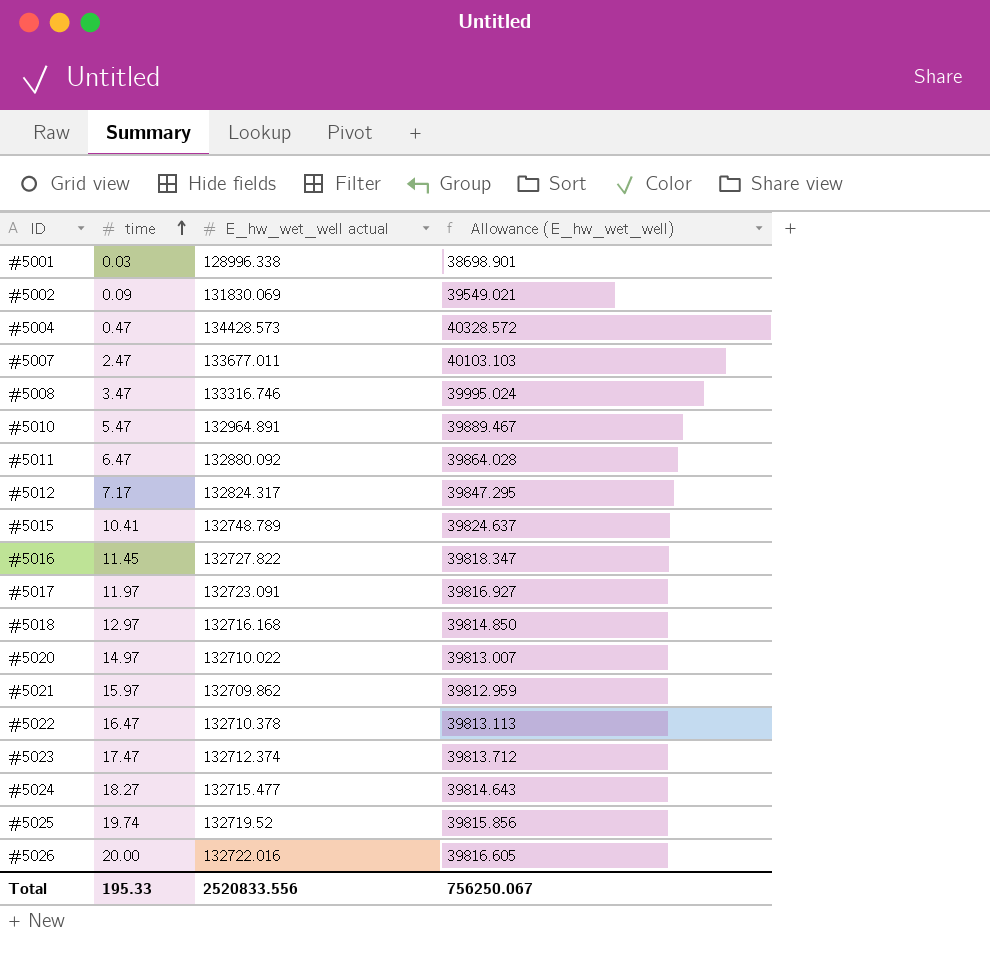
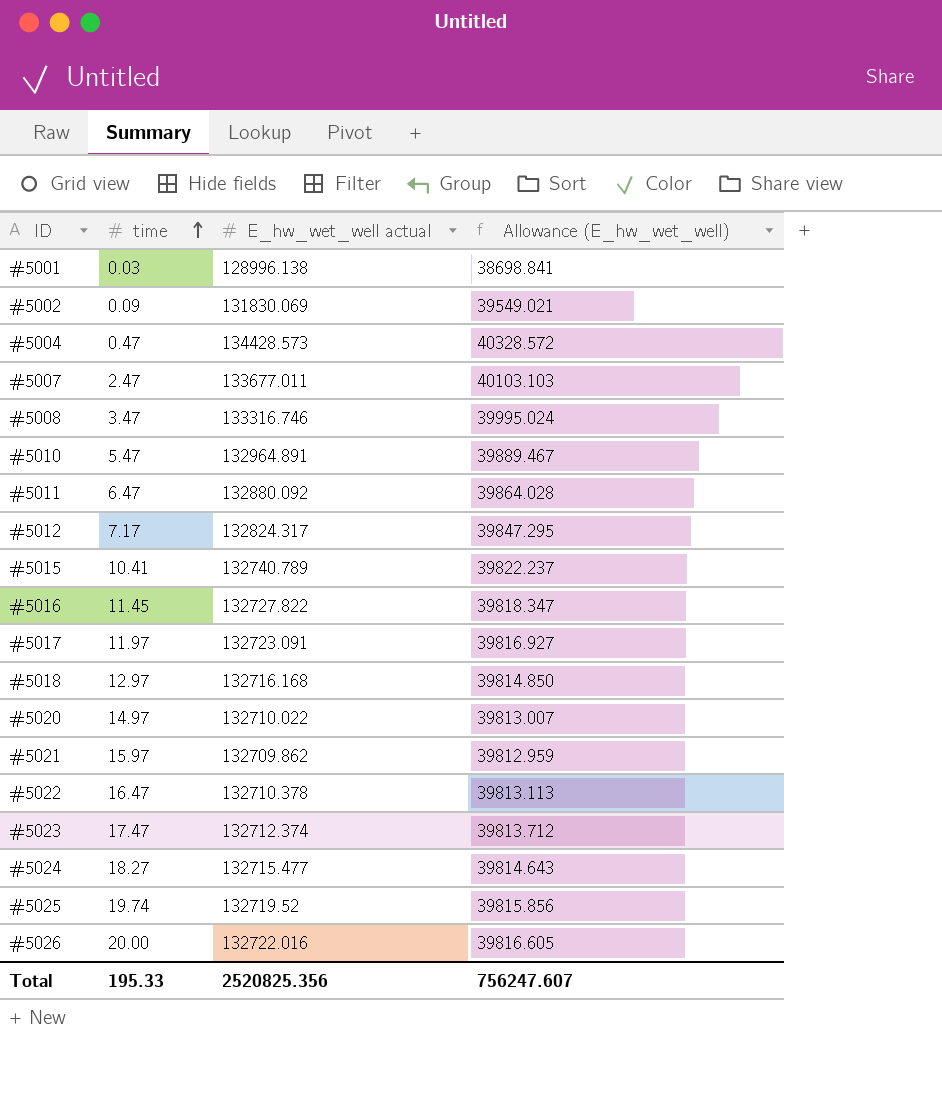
#5001 | E_hw_wet_well actual: 128996.338 -> 128996.138
#5001 | Allowance (E_hw_wet_well): 38698.901 -> 38698.841
#5015 | E_hw_wet_well actual: 132748.789 -> 132740.789
#5015 | Allowance (E_hw_wet_well): 39824.637 -> 39822.237
Total | E_hw_wet_well actual: 2520833.556 -> 2520825.356
Total | Allowance (E_hw_wet_well): 756250.067 -> 756247.607

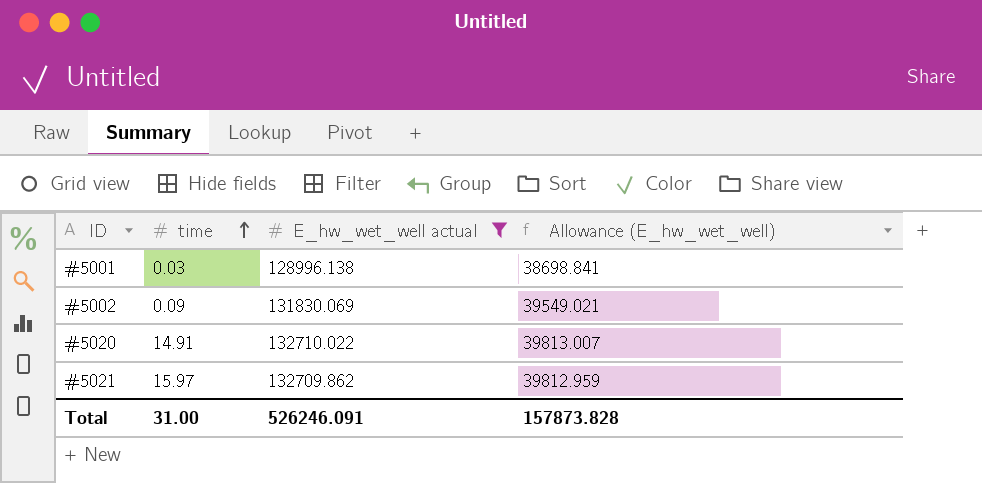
filter: none -> E_hw_wet_well actual <= 132710.022
#5020 | time: 14.97 -> 14.91
Total | time: 195.33 -> 31.00
Total | E_hw_wet_well actual: 2520825.356 -> 526246.091
Total | Allowance (E_hw_wet_well): 756247.607 -> 157873.828

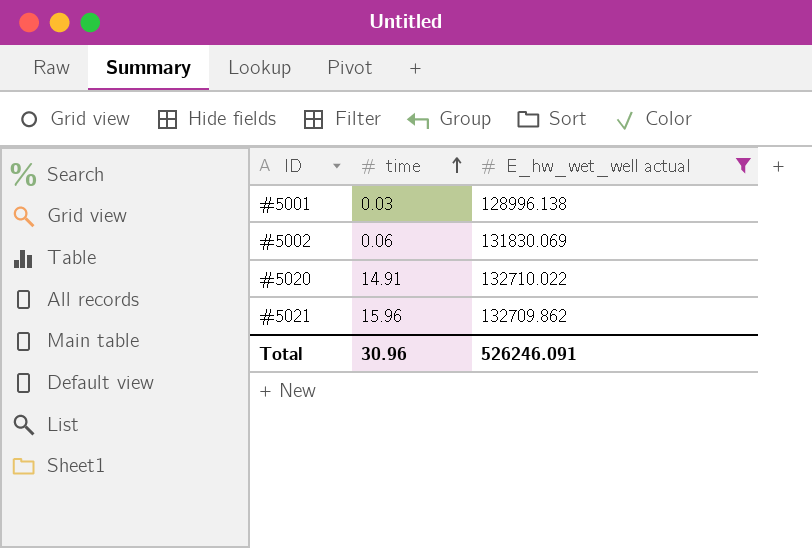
column Allowance (E_hw_wet_well) | formula: [E_hw_wet_well actual] * 0.3 -> none
#5002 | time: 0.09 -> 0.06
#5021 | time: 15.97 -> 15.96
Total | time: 31.00 -> 30.96

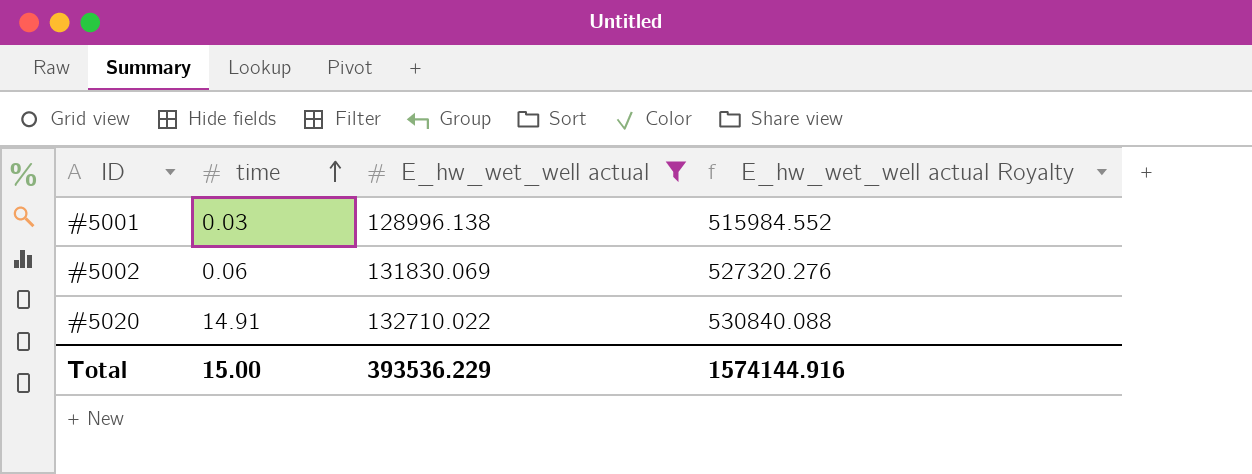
column E_hw_wet_well actual Royalty | formula: none -> [E_hw_wet_well actual] * 4
row #5021: 15.96 | 132709.862 -> none
Total | time: 30.96 -> 15.00
Total | E_hw_wet_well actual: 526246.091 -> 393536.229

